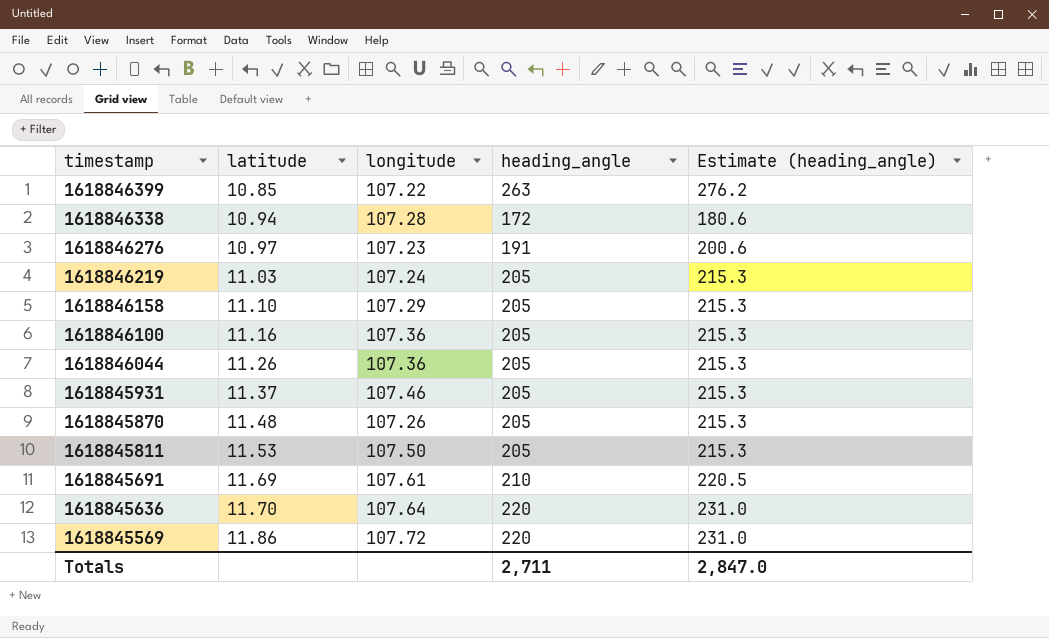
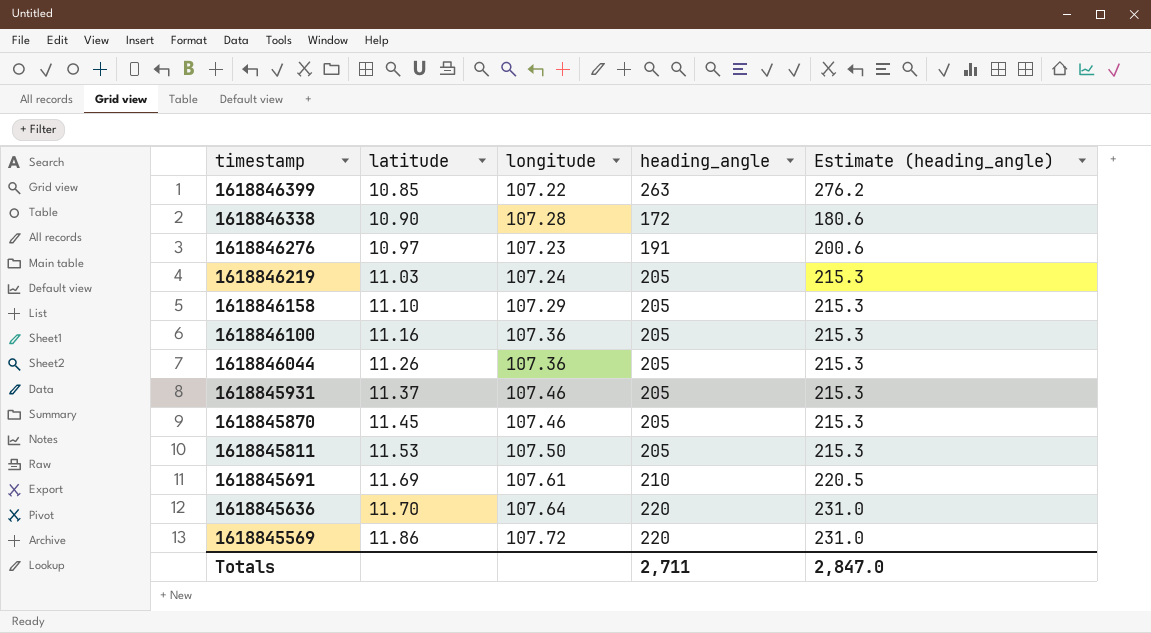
1618846338 | latitude: 10.94 -> 10.90
1618845870 | latitude: 11.48 -> 11.45
1618845870 | longitude: 107.26 -> 107.46

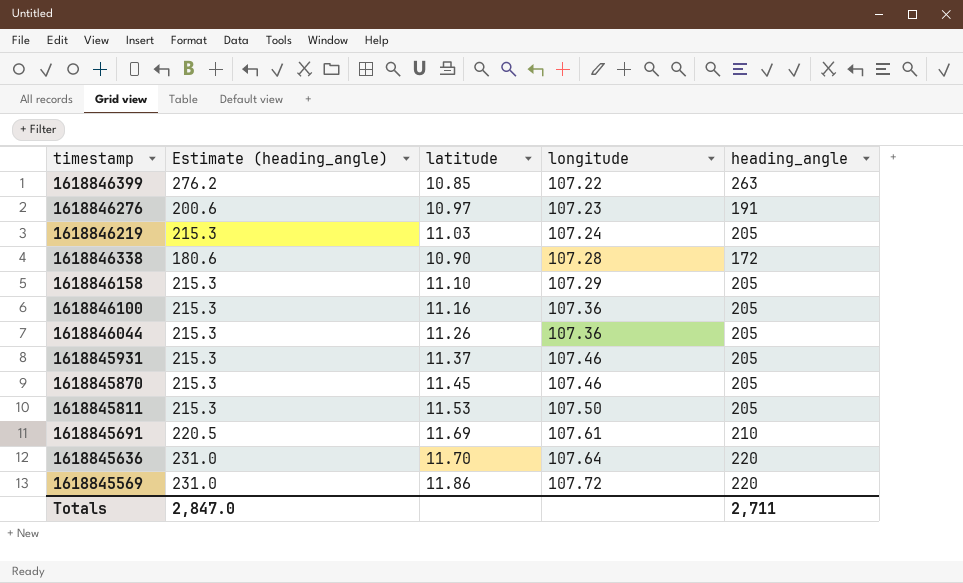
row order: timestamp descending -> longitude ascending
column Estimate (heading_angle) | position: 5 -> 2

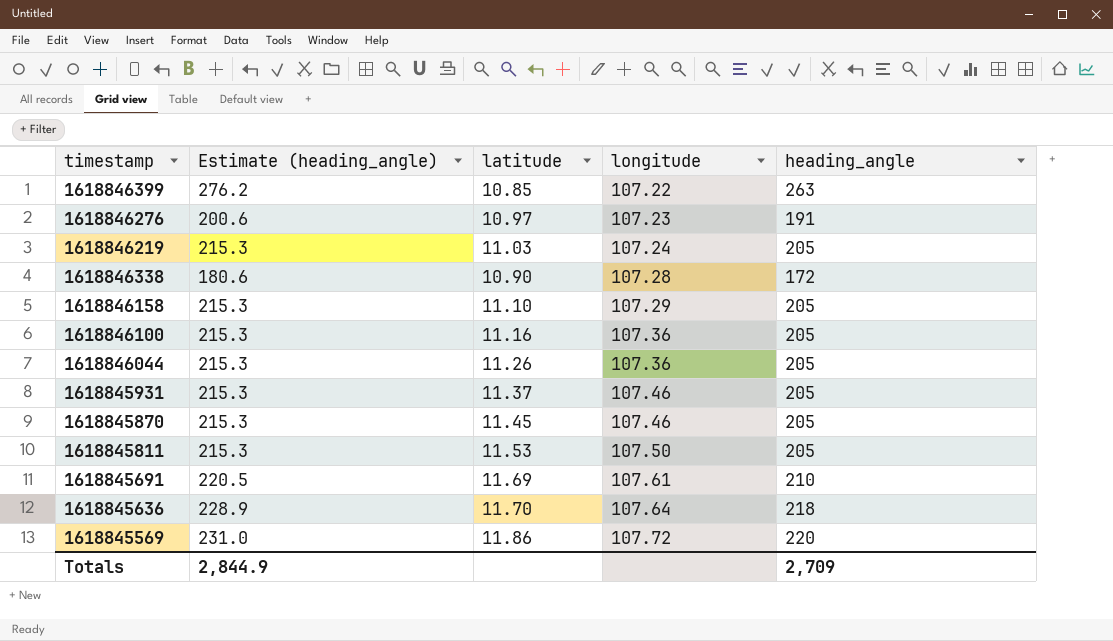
1618845636 | Estimate (heading_angle): 231.0 -> 228.9
1618845636 | heading_angle: 220 -> 218
Totals | Estimate (heading_angle): 2,847.0 -> 2,844.9
Totals | heading_angle: 2,711 -> 2,709

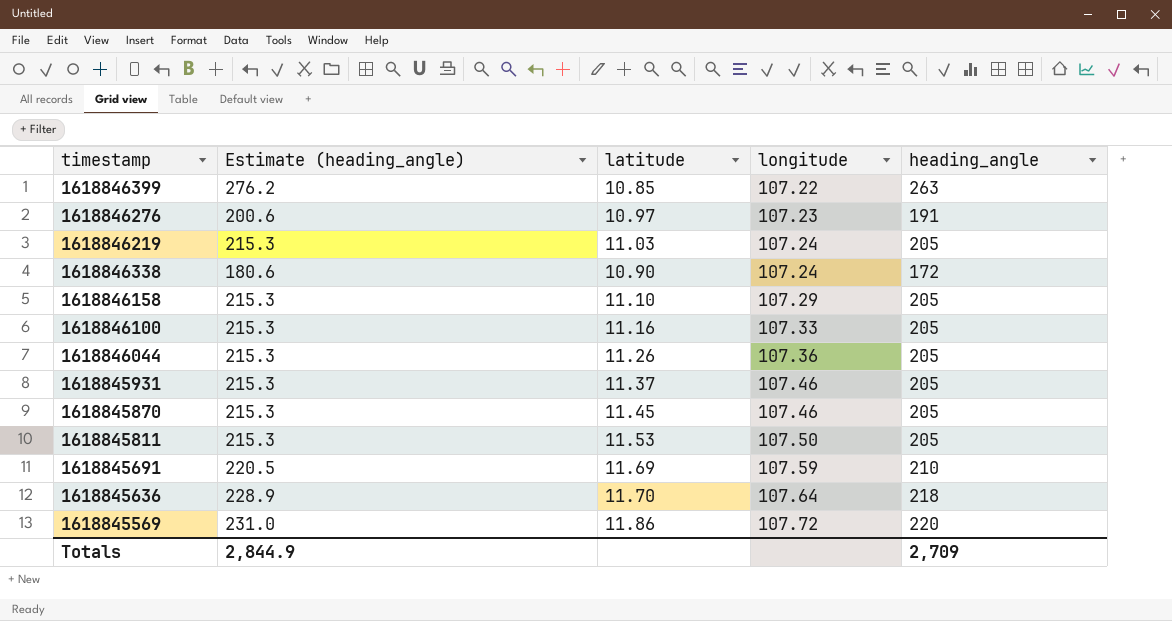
1618846338 | longitude: 107.28 -> 107.24
1618846100 | longitude: 107.36 -> 107.33
1618845691 | longitude: 107.61 -> 107.59

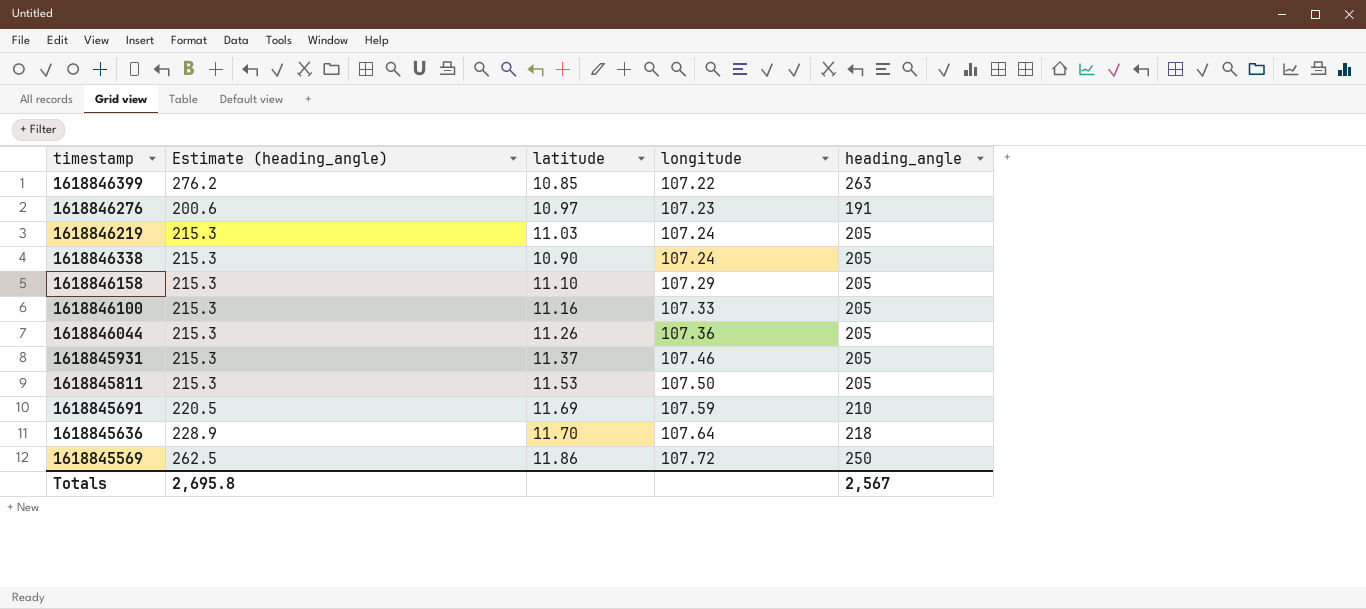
row 1618845870: 215.3 | 11.45 | 107.46 | 205 -> none
1618846338 | Estimate (heading_angle): 180.6 -> 215.3
1618846338 | heading_angle: 172 -> 205
1618845569 | Estimate (heading_angle): 231.0 -> 262.5
1618845569 | heading_angle: 220 -> 250
Totals | Estimate (heading_angle): 2,844.9 -> 2,695.8
Totals | heading_angle: 2,709 -> 2,567

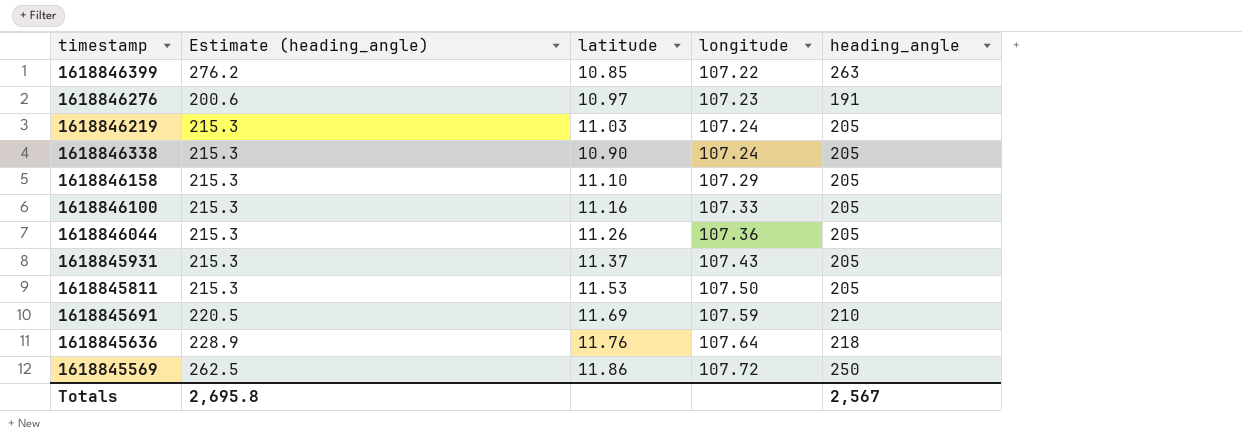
1618845931 | longitude: 107.46 -> 107.43
1618845636 | latitude: 11.70 -> 11.76

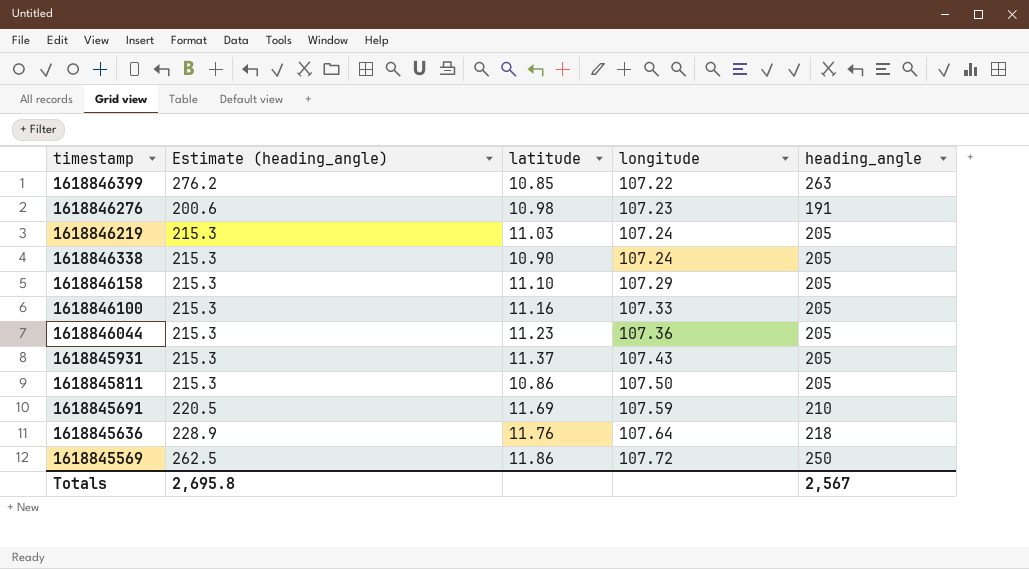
1618846276 | latitude: 10.97 -> 10.98
1618846044 | latitude: 11.26 -> 11.23
1618845811 | latitude: 11.53 -> 10.86

